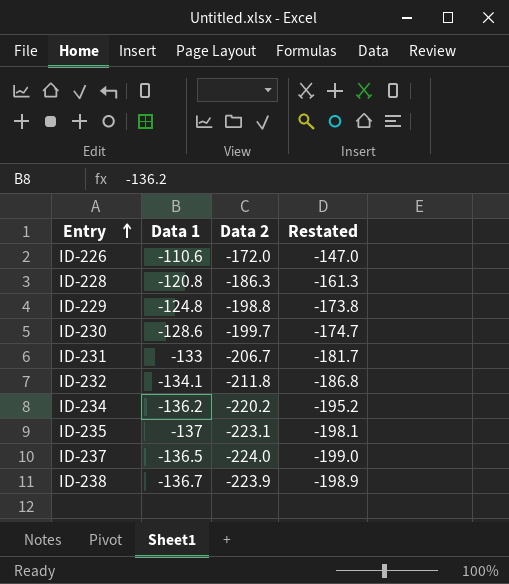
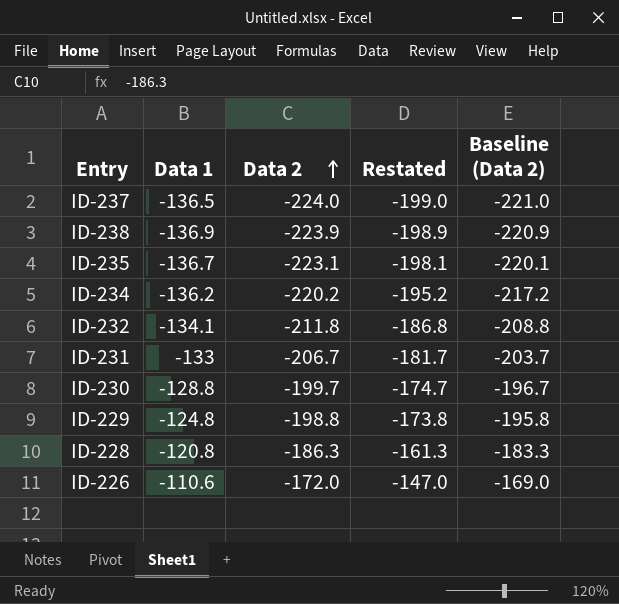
row order: Entry ascending -> Data 2 ascending
column Baseline (Data 2) | formula: none -> [Data 2] + 3
ID-238 | Data 1: -136.7 -> -136.9
ID-235 | Data 1: -137 -> -136.7
ID-230 | Data 1: -128.6 -> -128.8

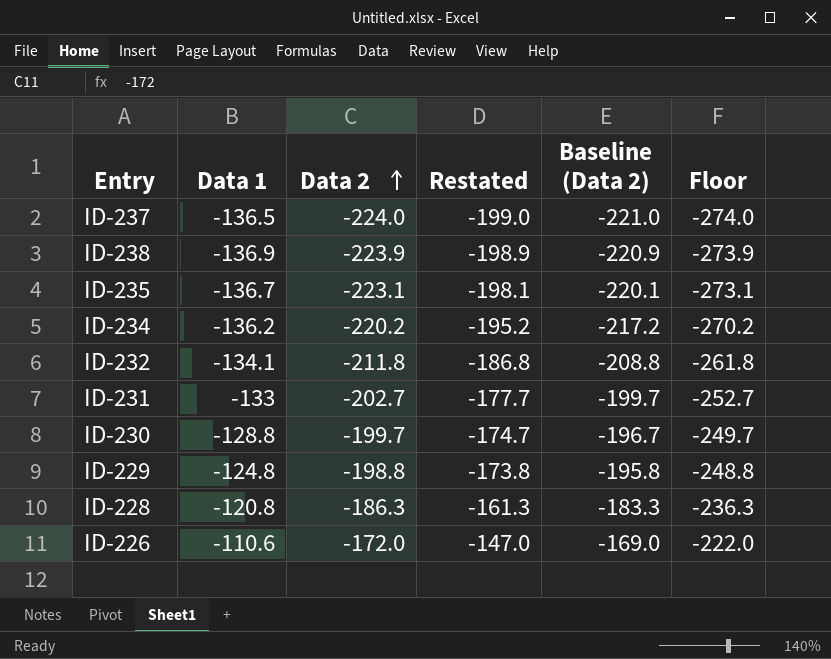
column Floor | formula: none -> [Data 2] - 50
ID-231 | Data 2: -206.7 -> -202.7
ID-231 | Restated: -181.7 -> -177.7
ID-231 | Baseline (Data 2): -203.7 -> -199.7

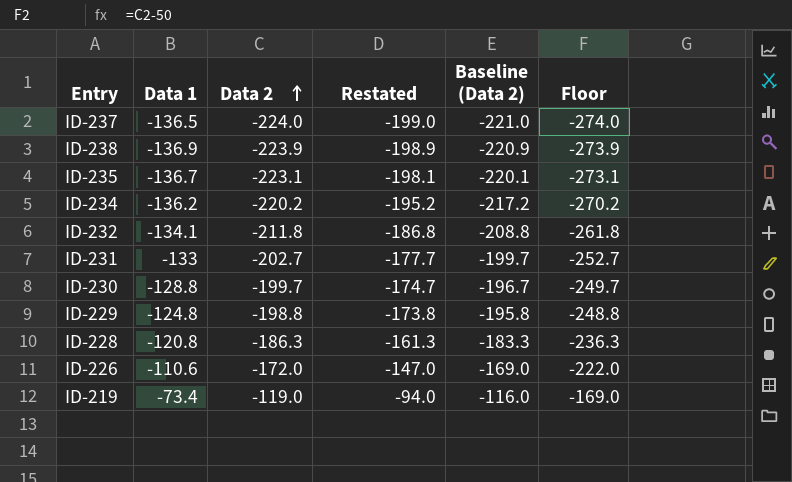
row ID-219: none -> -73.4 | -119.0 | -94.0 | -116.0 | -169.0

